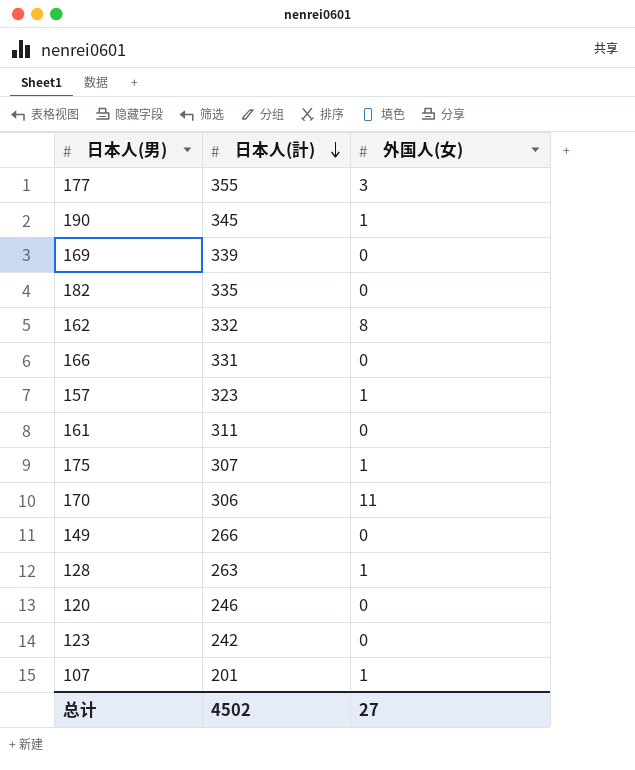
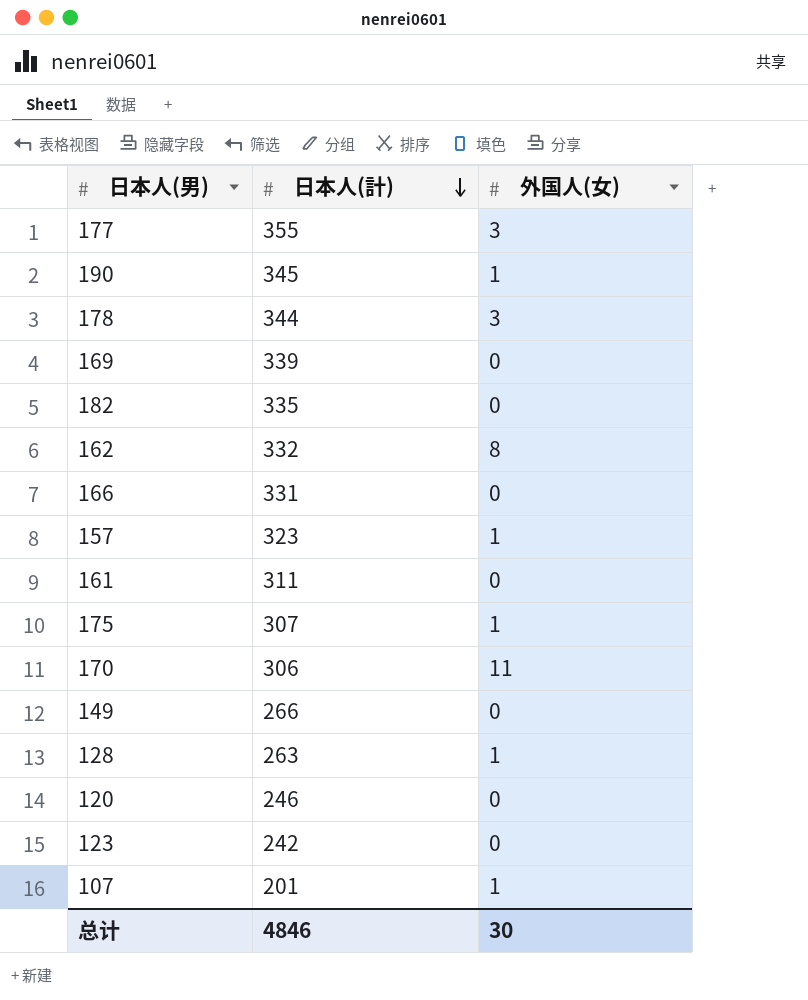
row 178: none -> 344 | 3
总计 | 日本人(計): 4502 -> 4846
总计 | 外国人(女): 27 -> 30

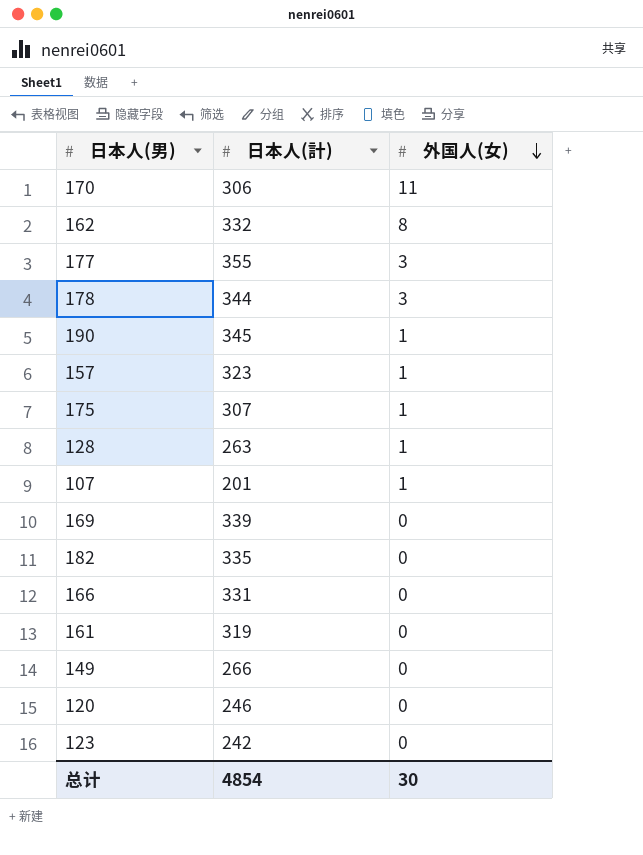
row order: 日本人(計) descending -> 外国人(女) descending
161 | 日本人(計): 311 -> 319
总计 | 日本人(計): 4846 -> 4854

